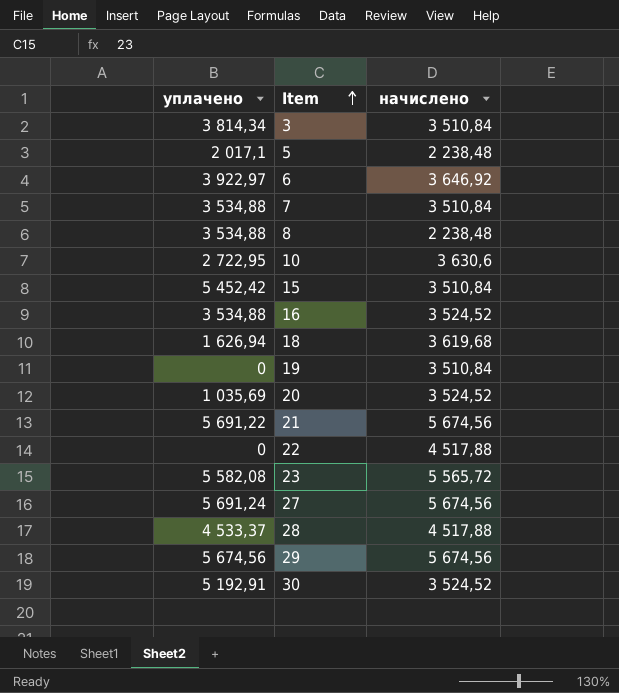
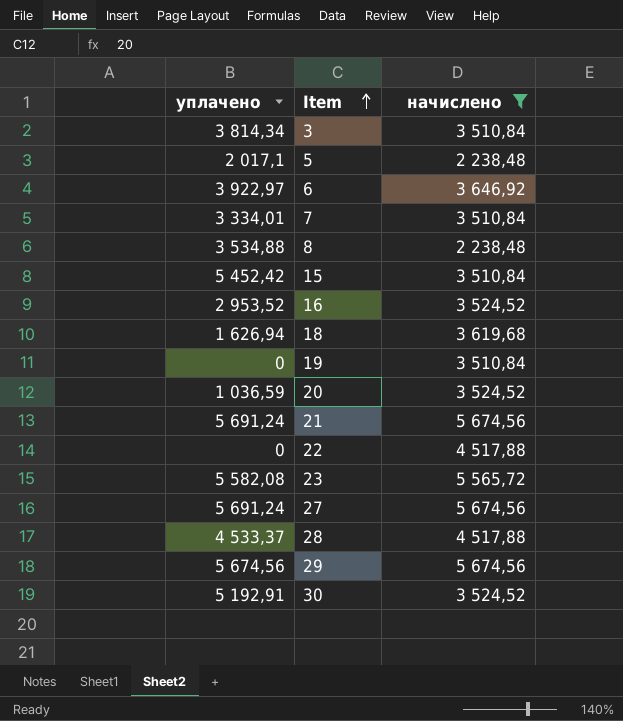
filter: none -> начислено != 3 630,6
7 | уплачено: 3 534,88 -> 3 334,01
16 | уплачено: 3 534,88 -> 2 953,52
20 | уплачено: 1 035,69 -> 1 036,59
21 | уплачено: 5 691,22 -> 5 691,24

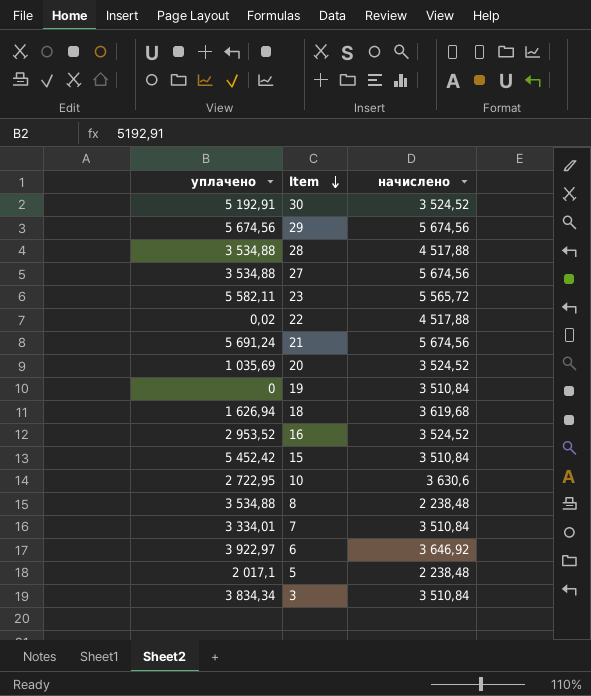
filter: начислено != 3 630,6 -> none
row order: Item ascending -> Item descending
28 | уплачено: 4 533,37 -> 3 534,88
27 | уплачено: 5 691,24 -> 3 534,88
23 | уплачено: 5 582,08 -> 5 582,11
22 | уплачено: 0 -> 0,02
20 | уплачено: 1 036,59 -> 1 035,69
3 | уплачено: 3 814,34 -> 3 834,34

